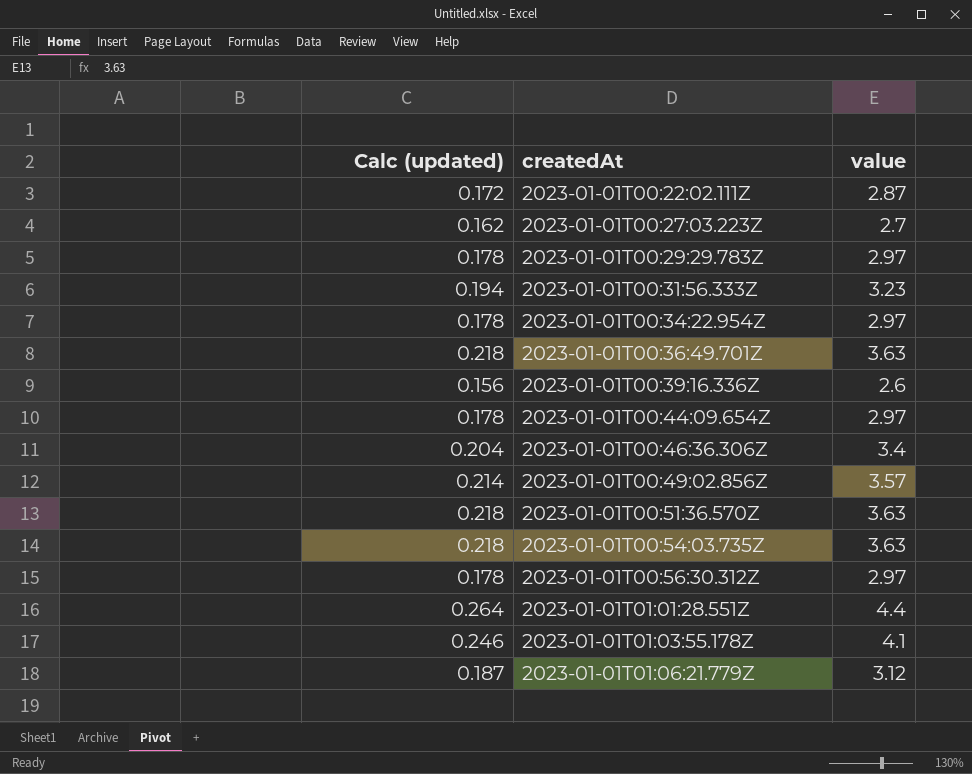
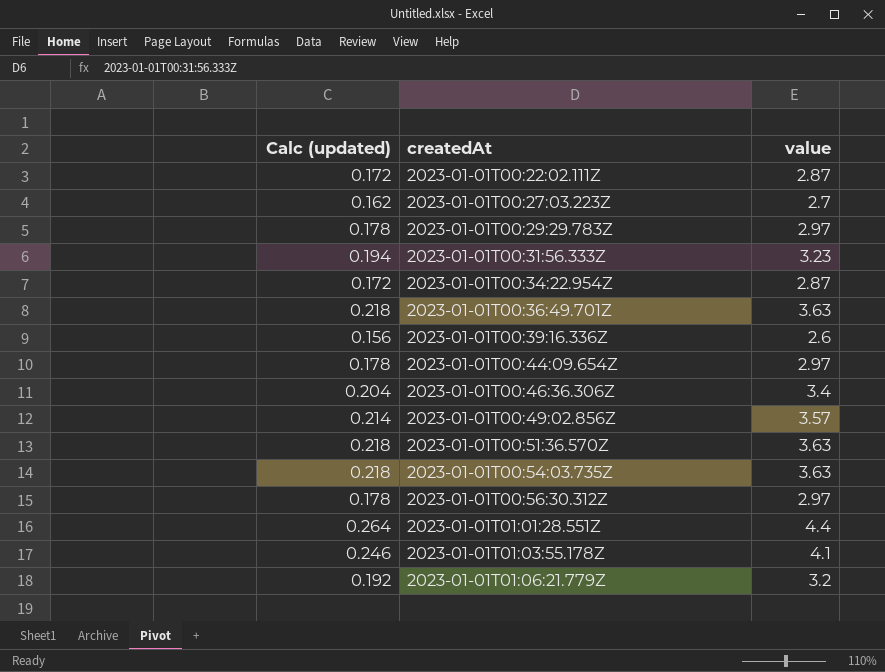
2023-01-01T00:34:22.954Z | Calc (updated): 0.178 -> 0.172
2023-01-01T00:34:22.954Z | value: 2.97 -> 2.87
2023-01-01T01:06:21.779Z | Calc (updated): 0.187 -> 0.192
2023-01-01T01:06:21.779Z | value: 3.12 -> 3.2

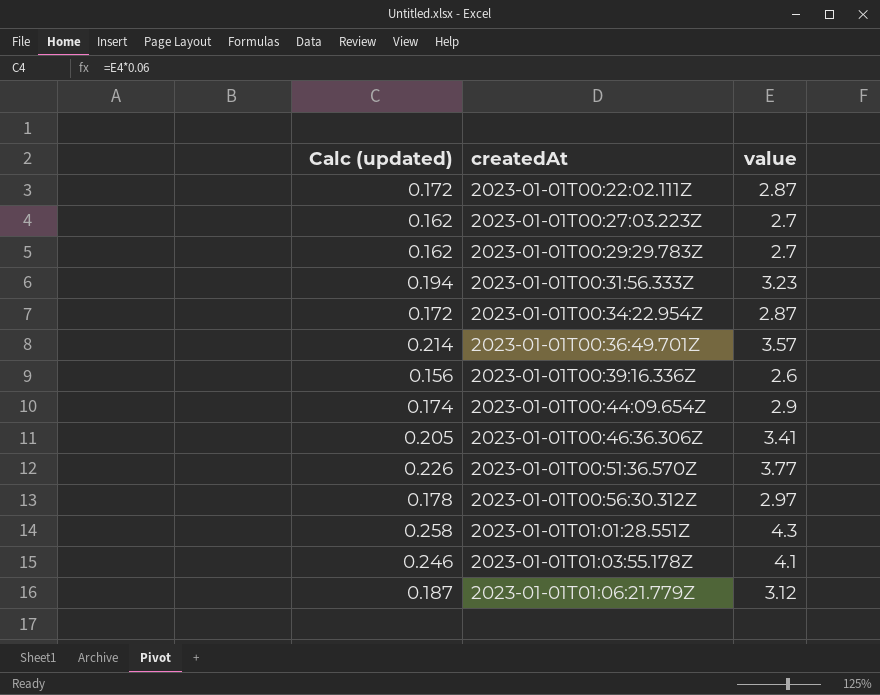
row 2023-01-01T00:49:02.856Z: 0.214 | 3.57 -> none
row 2023-01-01T00:54:03.735Z: 0.218 | 3.63 -> none
2023-01-01T00:29:29.783Z | Calc (updated): 0.178 -> 0.162
2023-01-01T00:29:29.783Z | value: 2.97 -> 2.7
2023-01-01T00:36:49.701Z | Calc (updated): 0.218 -> 0.214
2023-01-01T00:36:49.701Z | value: 3.63 -> 3.57
2023-01-01T00:44:09.654Z | Calc (updated): 0.178 -> 0.174
2023-01-01T00:44:09.654Z | value: 2.97 -> 2.9
2023-01-01T00:46:36.306Z | Calc (updated): 0.204 -> 0.205
2023-01-01T00:46:36.306Z | value: 3.4 -> 3.41
2023-01-01T00:51:36.570Z | Calc (updated): 0.218 -> 0.226
2023-01-01T00:51:36.570Z | value: 3.63 -> 3.77
2023-01-01T01:01:28.551Z | Calc (updated): 0.264 -> 0.258
2023-01-01T01:01:28.551Z | value: 4.4 -> 4.3
2023-01-01T01:06:21.779Z | Calc (updated): 0.192 -> 0.187
2023-01-01T01:06:21.779Z | value: 3.2 -> 3.12

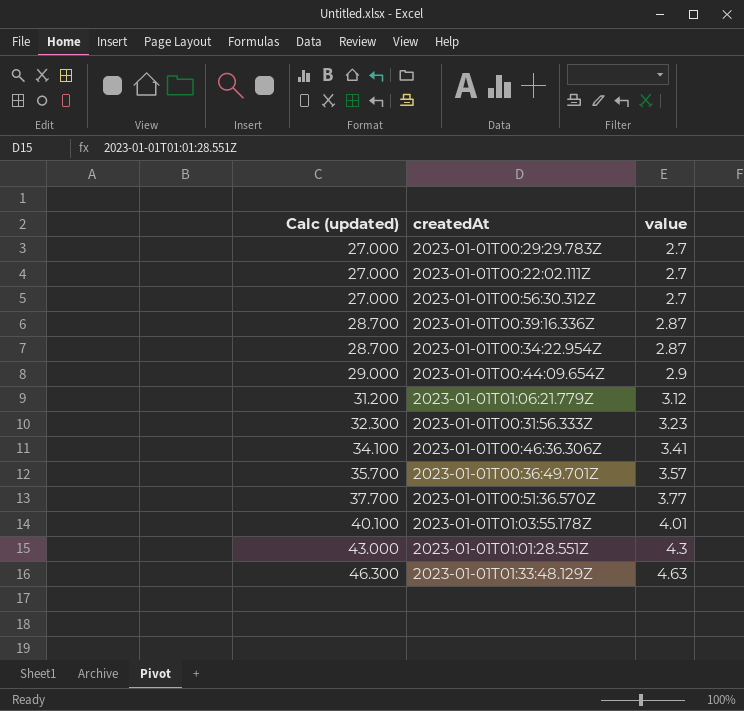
row order: createdAt ascending -> Calc (updated) ascending
column Calc (updated) | formula: [value] * 0.06 -> [value] * 10
row 2023-01-01T00:27:03.223Z: 0.162 | 2.7 -> none
2023-01-01T00:22:02.111Z | value: 2.87 -> 2.7
2023-01-01T00:56:30.312Z | value: 2.97 -> 2.7
2023-01-01T00:39:16.336Z | value: 2.6 -> 2.87
2023-01-01T01:03:55.178Z | value: 4.1 -> 4.01
row 2023-01-01T01:33:48.129Z: none -> 46.300 | 4.63

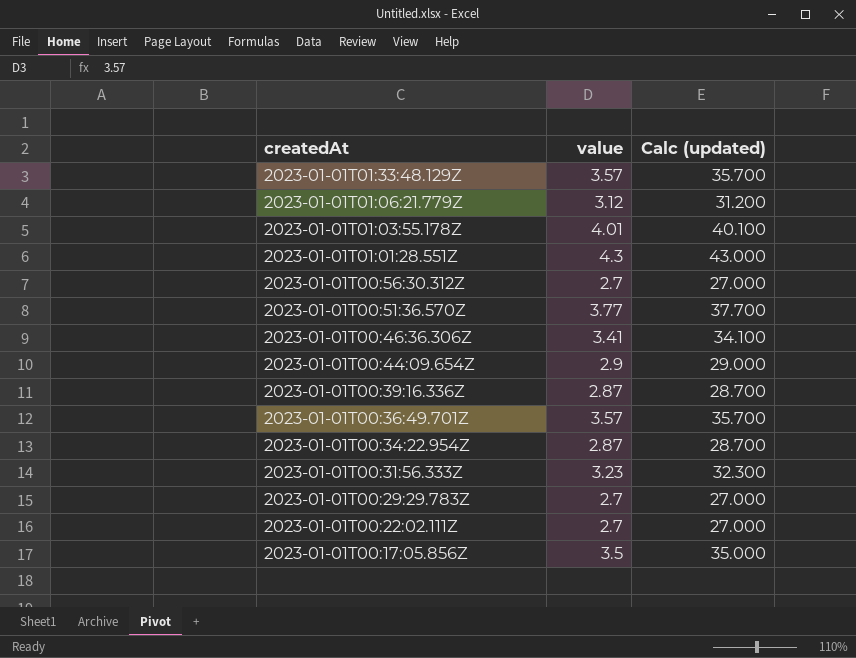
row order: Calc (updated) ascending -> createdAt descending
column Calc (updated) | position: 1 -> 3
2023-01-01T01:33:48.129Z | value: 4.63 -> 3.57
2023-01-01T01:33:48.129Z | Calc (updated): 46.300 -> 35.700
row 2023-01-01T00:17:05.856Z: none -> 3.5 | 35.000

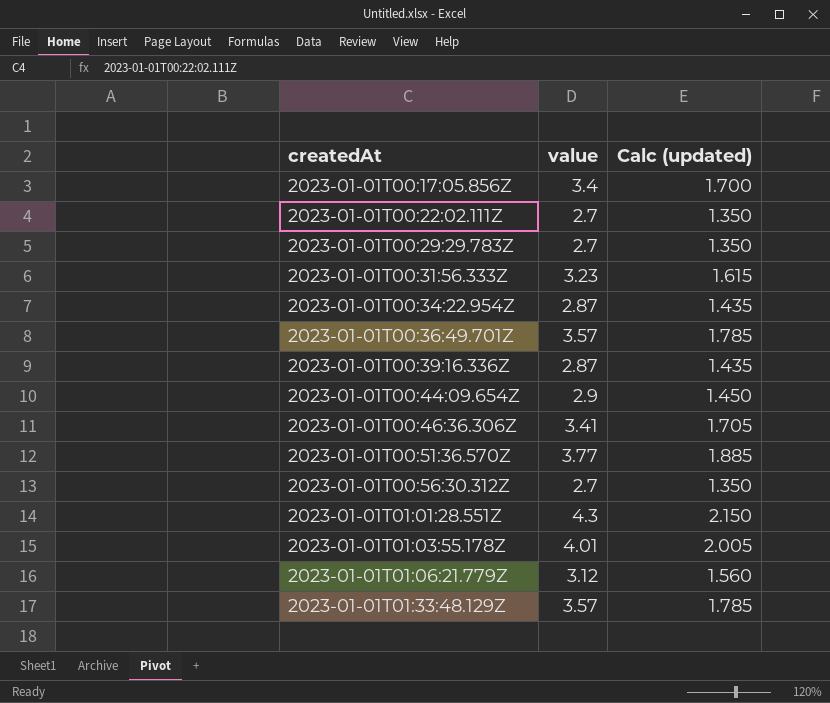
row order: createdAt descending -> createdAt ascending
column Calc (updated) | formula: [value] * 10 -> [value] * 0.5
2023-01-01T00:17:05.856Z | value: 3.5 -> 3.4

